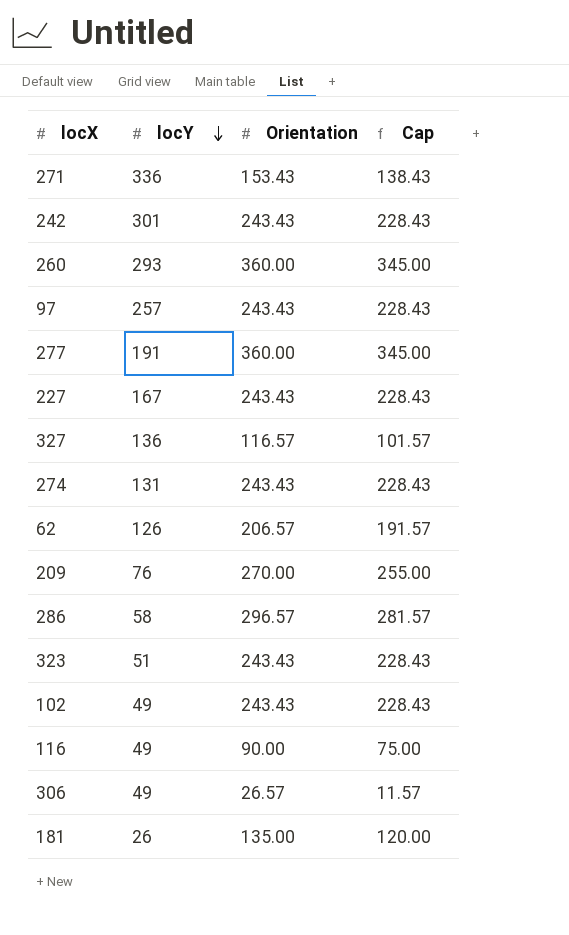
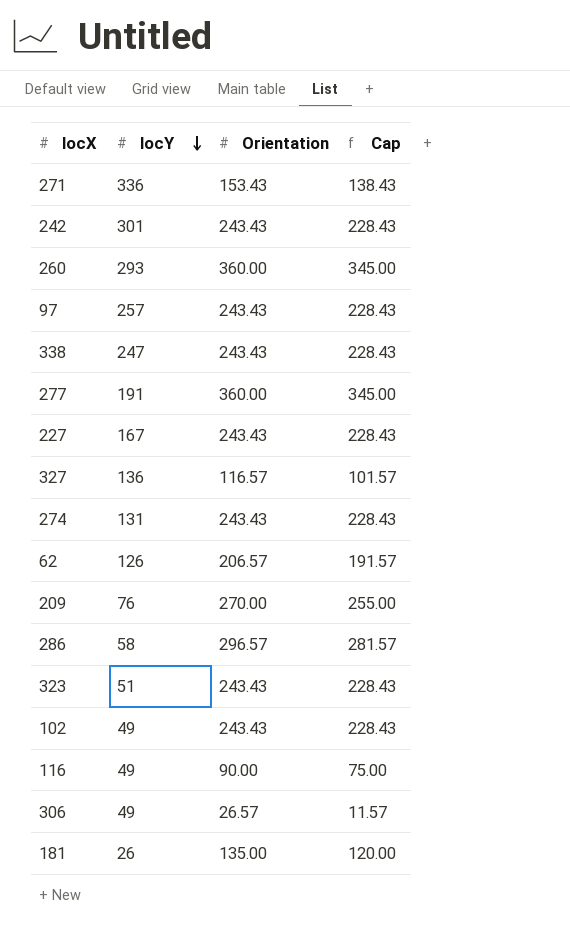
row 338: none -> 247 | 243.43 | 228.43

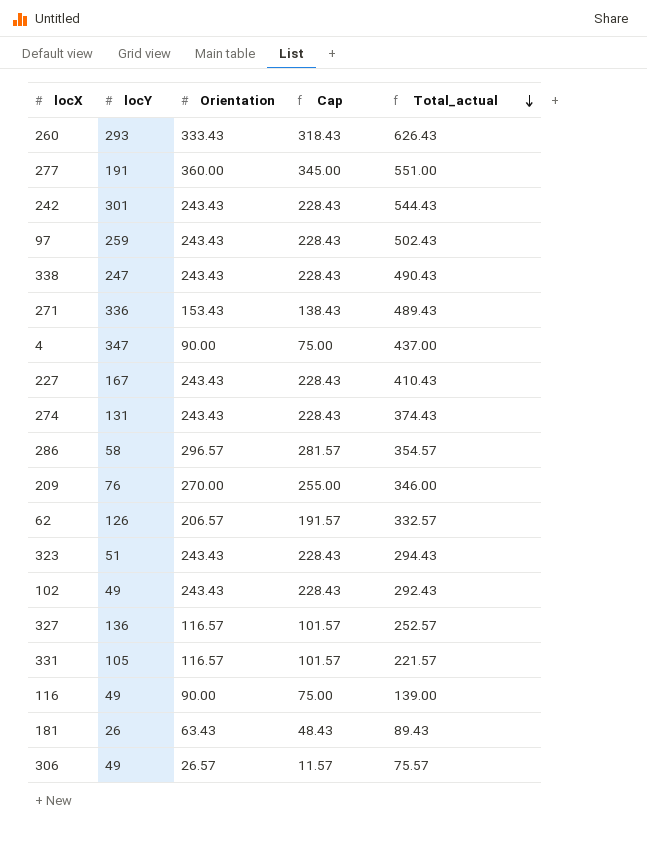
row order: locY descending -> Total_actual descending
column Total_actual | formula: none -> [locY] + [Orientation]
260 | Orientation: 360.00 -> 333.43
260 | Cap: 345.00 -> 318.43
97 | locY: 257 -> 259
row 4: none -> 347 | 90.00 | 75.00 | 437.00
row 331: none -> 105 | 116.57 | 101.57 | 221.57
181 | Orientation: 135.00 -> 63.43
181 | Cap: 120.00 -> 48.43

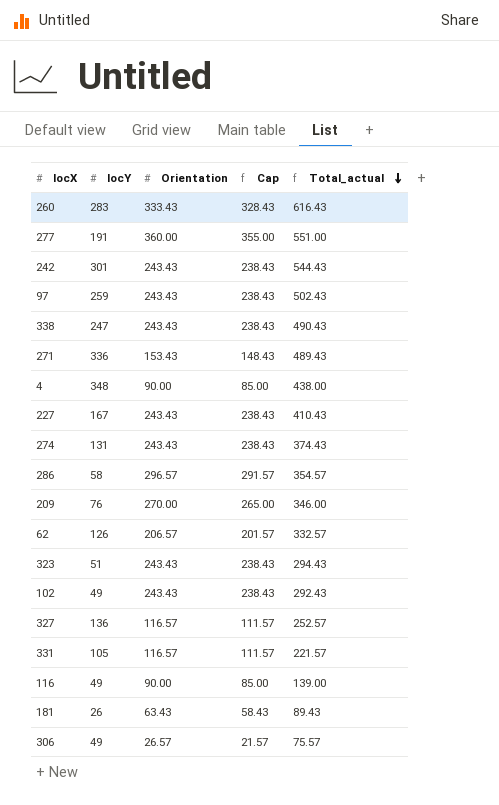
column Cap | formula: [Orientation] - 15 -> [Orientation] - 5
260 | locY: 293 -> 283
260 | Total_actual: 626.43 -> 616.43
4 | locY: 347 -> 348
4 | Total_actual: 437.00 -> 438.00

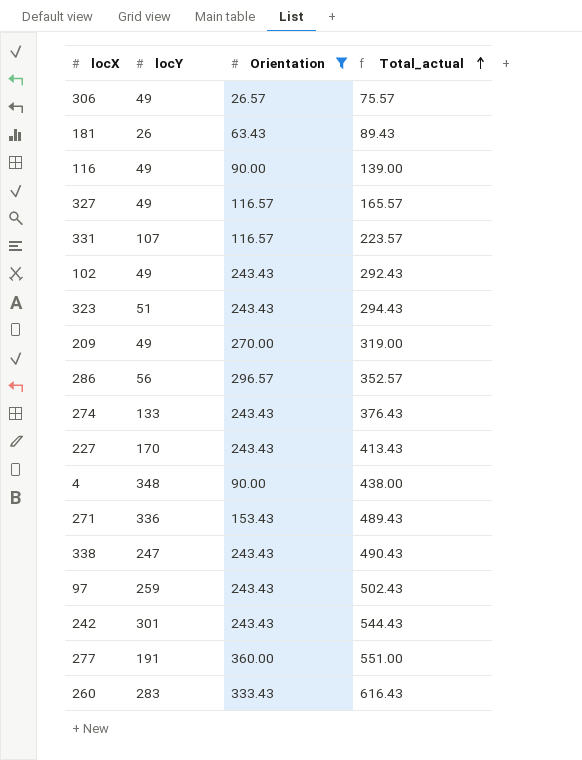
filter: none -> Orientation != 206.57
row order: Total_actual descending -> Total_actual ascending
column Cap | formula: [Orientation] - 5 -> none
327 | locY: 136 -> 49
327 | Total_actual: 252.57 -> 165.57
331 | locY: 105 -> 107
331 | Total_actual: 221.57 -> 223.57
209 | locY: 76 -> 49
209 | Total_actual: 346.00 -> 319.00
286 | locY: 58 -> 56
286 | Total_actual: 354.57 -> 352.57
274 | locY: 131 -> 133
274 | Total_actual: 374.43 -> 376.43
227 | locY: 167 -> 170
227 | Total_actual: 410.43 -> 413.43

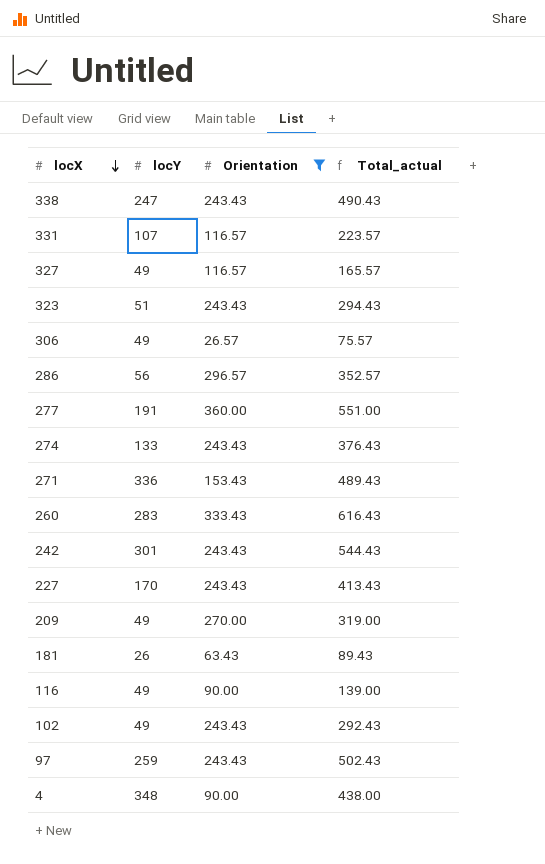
row order: Total_actual ascending -> locX descending

